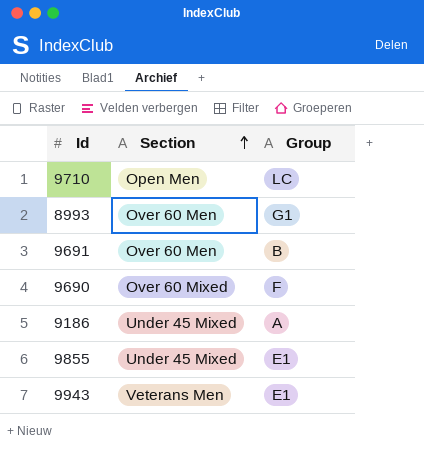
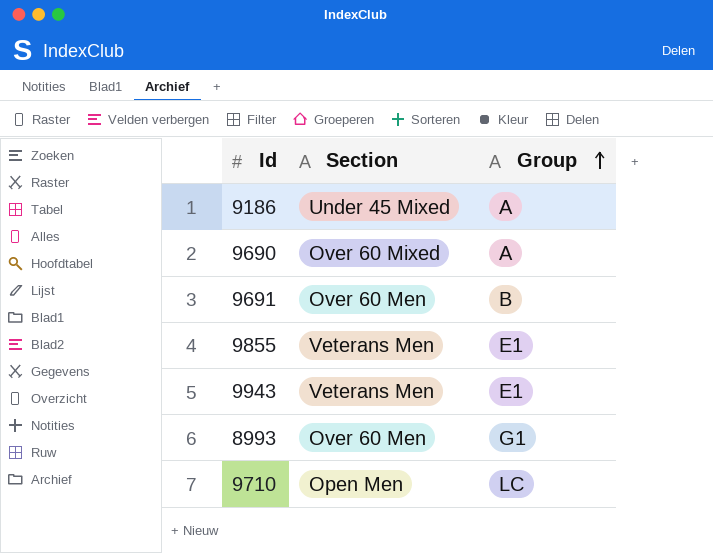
row order: Section ascending -> Group ascending
9690 | Group: F -> A
9855 | Section: Under 45 Mixed -> Veterans Men

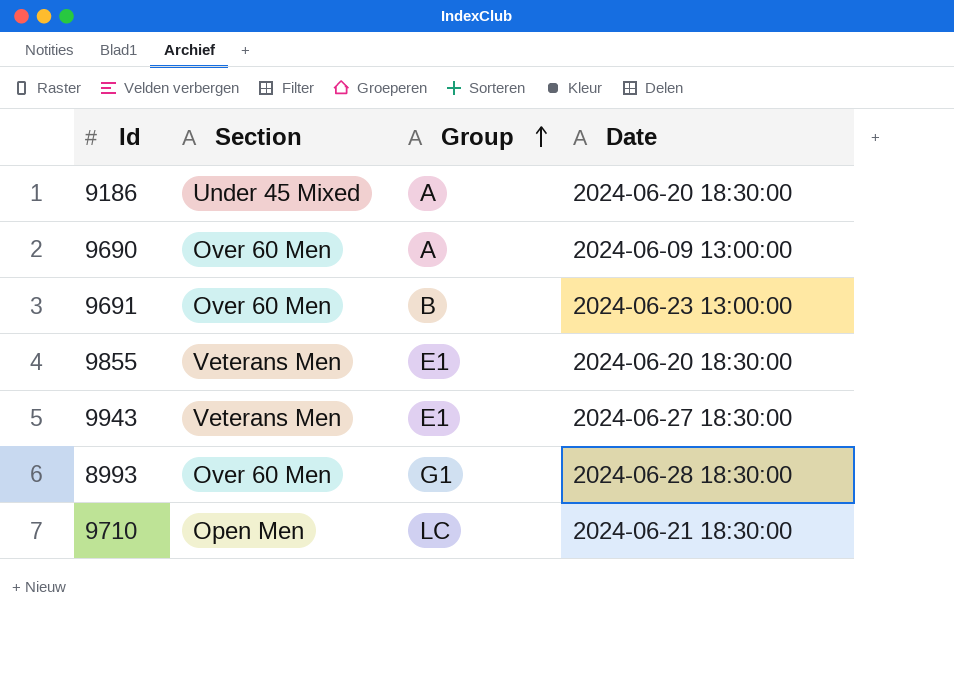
column Date | position: none -> 4
9690 | Section: Over 60 Mixed -> Over 60 Men

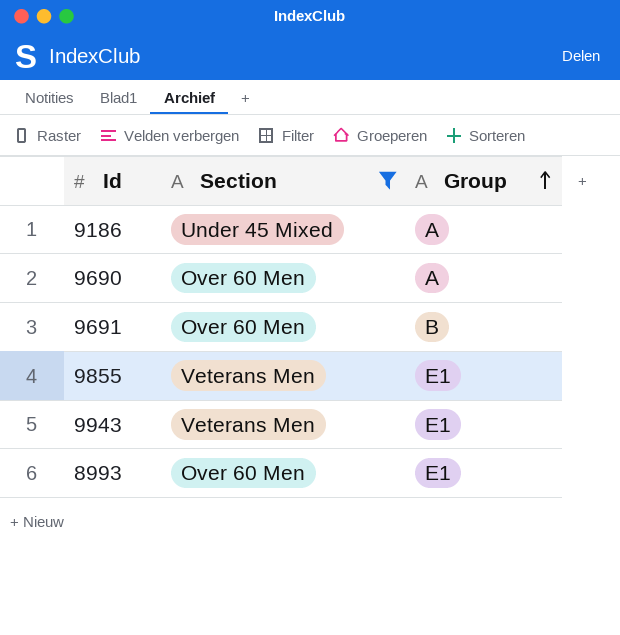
filter: none -> Section != Open Men
column Date | position: 4 -> none
8993 | Group: G1 -> E1

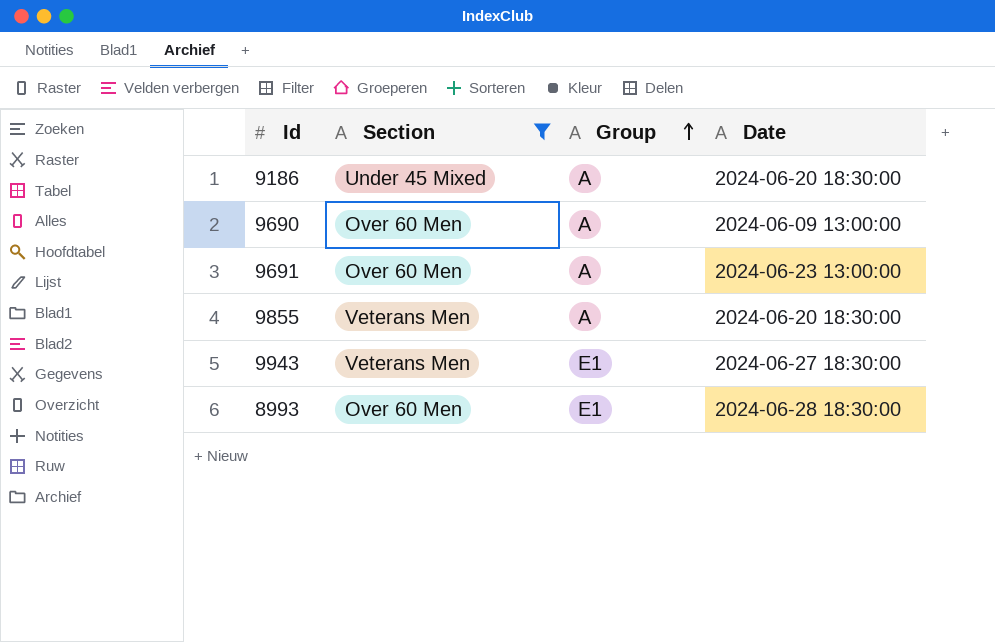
column Date | position: none -> 4
9691 | Group: B -> A
9855 | Group: E1 -> A

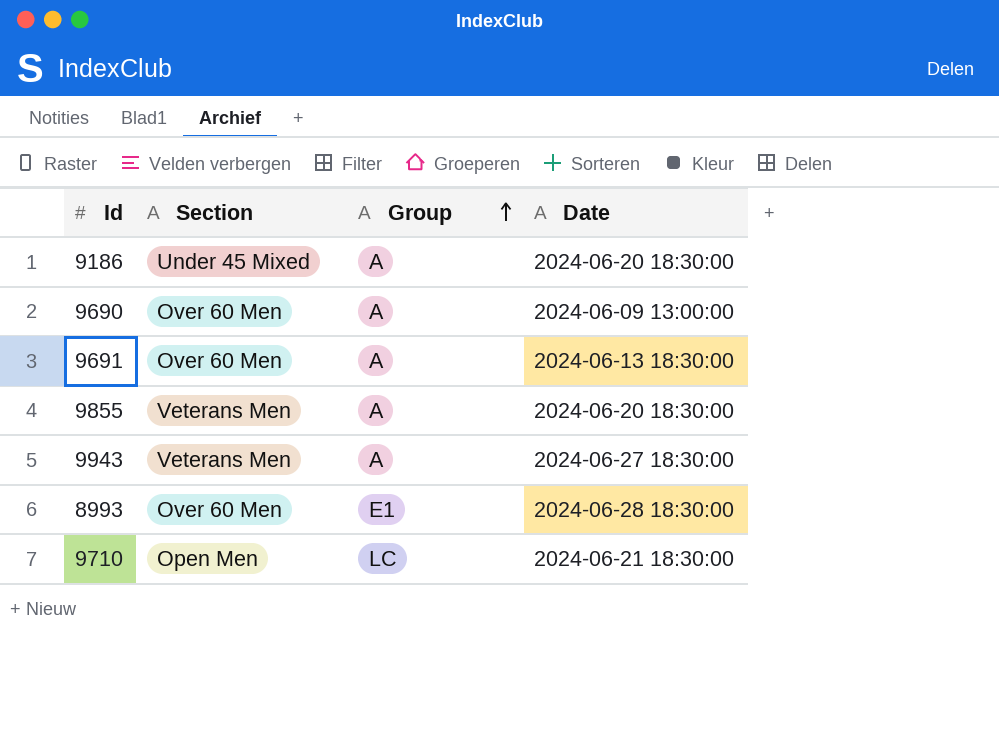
filter: Section != Open Men -> none
9691 | Date: 2024-06-23 13:00:00 -> 2024-06-13 18:30:00
9943 | Group: E1 -> A

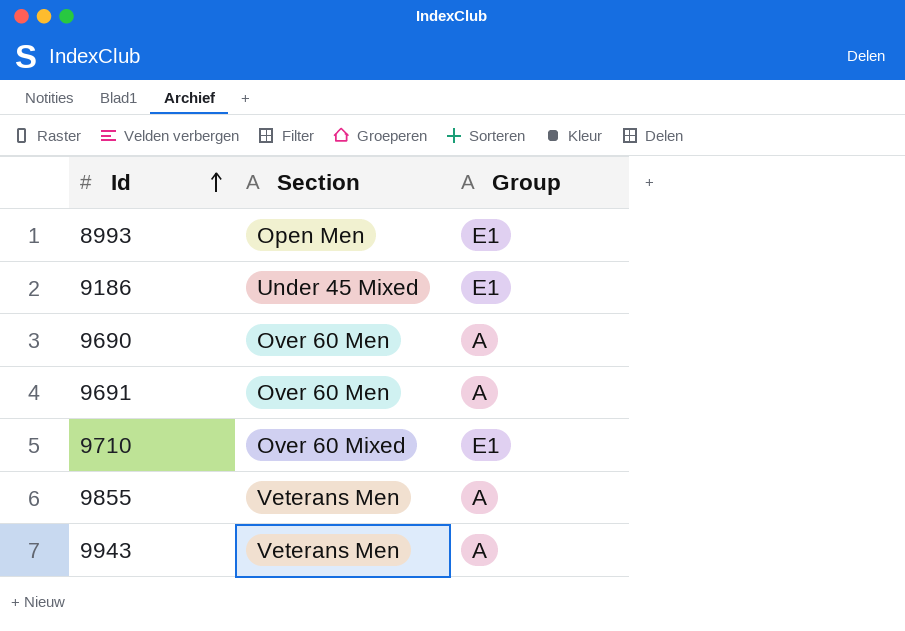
row order: Group ascending -> Id ascending
column Date | position: 4 -> none
8993 | Section: Over 60 Men -> Open Men
9186 | Group: A -> E1
9710 | Section: Open Men -> Over 60 Mixed
9710 | Group: LC -> E1

